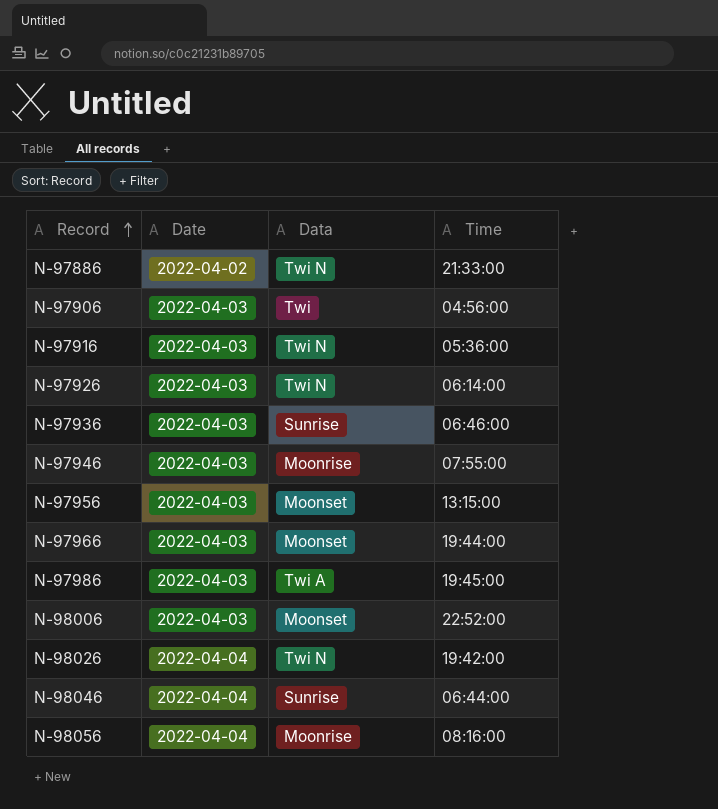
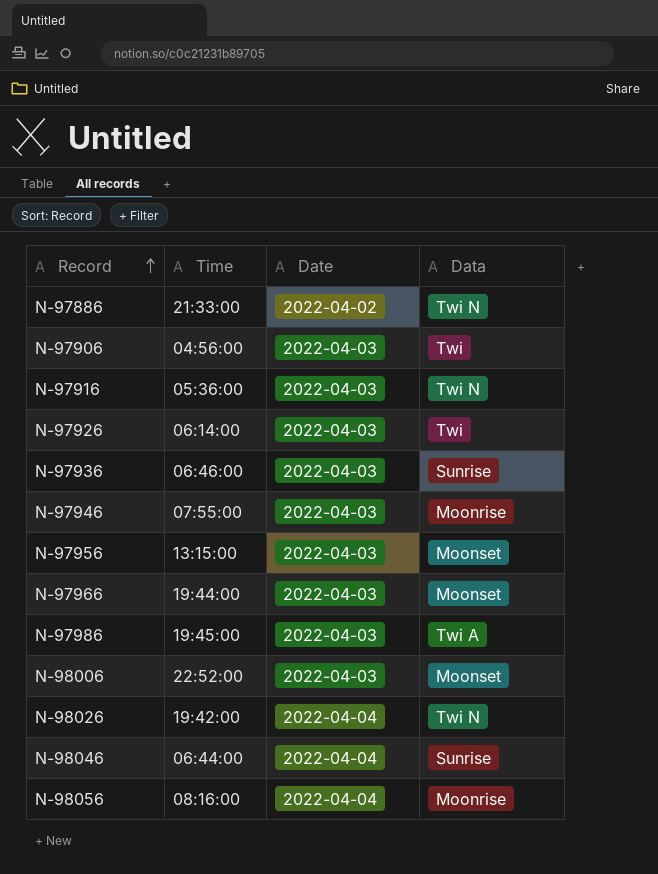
column Time | position: 4 -> 2
N-97926 | Data: Twi N -> Twi

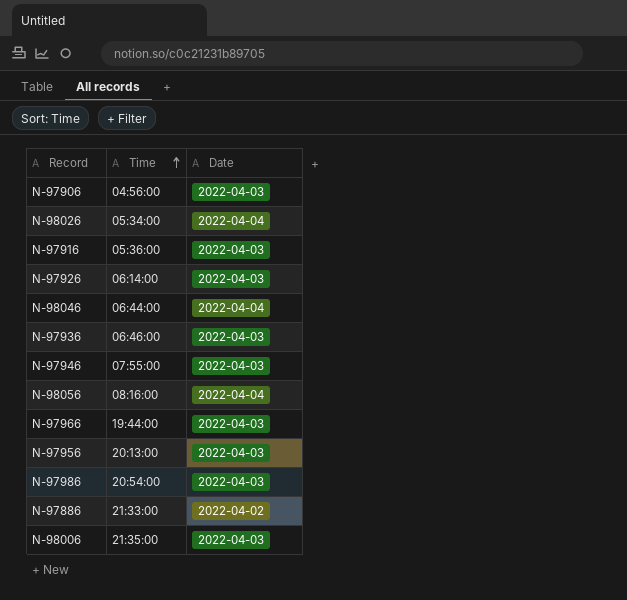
row order: Record ascending -> Time ascending
column Data | position: 4 -> none
N-98026 | Time: 19:42:00 -> 05:34:00
N-97956 | Time: 13:15:00 -> 20:13:00
N-97986 | Time: 19:45:00 -> 20:54:00
N-98006 | Time: 22:52:00 -> 21:35:00

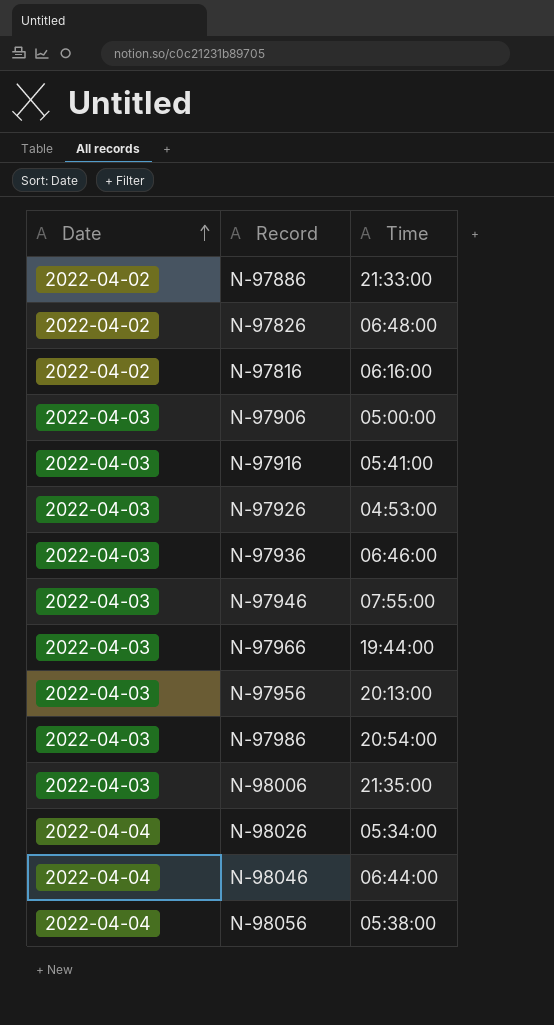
row order: Time ascending -> Date ascending
column Date | position: 3 -> 1
row N-97826: none -> 2022-04-02 | 06:48:00
row N-97816: none -> 2022-04-02 | 06:16:00
N-97906 | Time: 04:56:00 -> 05:00:00
N-97916 | Time: 05:36:00 -> 05:41:00
N-97926 | Time: 06:14:00 -> 04:53:00
N-98056 | Time: 08:16:00 -> 05:38:00

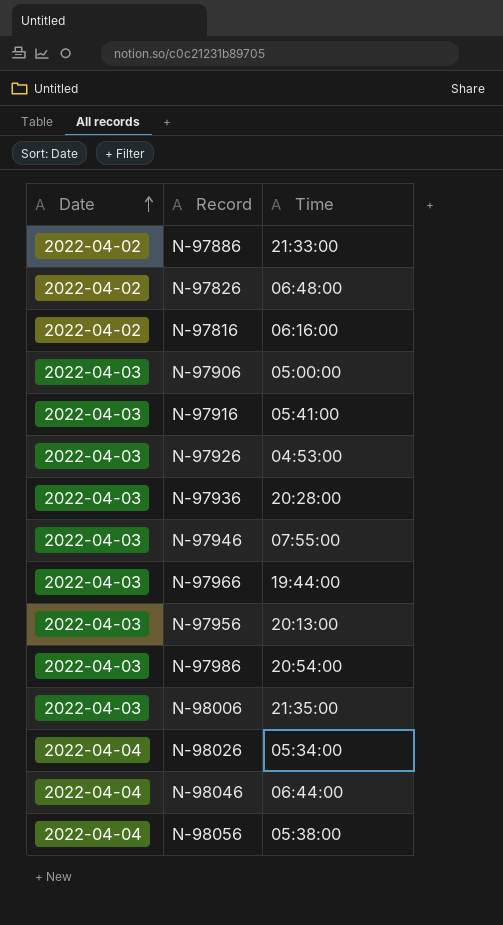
N-97936 | Time: 06:46:00 -> 20:28:00

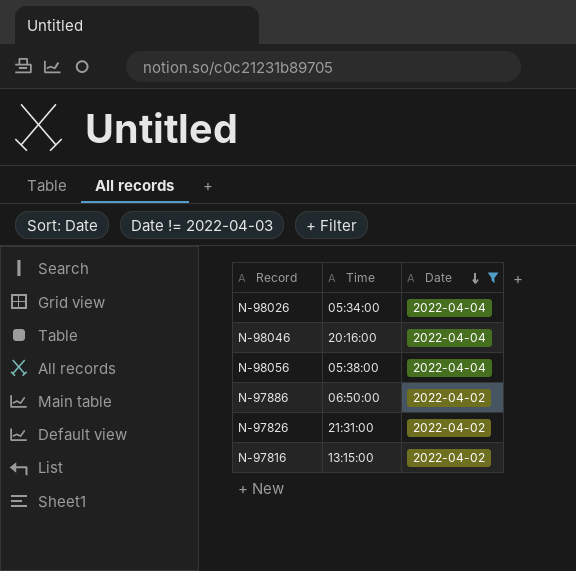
filter: none -> Date != 2022-04-03
row order: Date ascending -> Date descending
column Date | position: 1 -> 3
N-98046 | Time: 06:44:00 -> 20:16:00
N-97886 | Time: 21:33:00 -> 06:50:00
N-97826 | Time: 06:48:00 -> 21:31:00
N-97816 | Time: 06:16:00 -> 13:15:00

